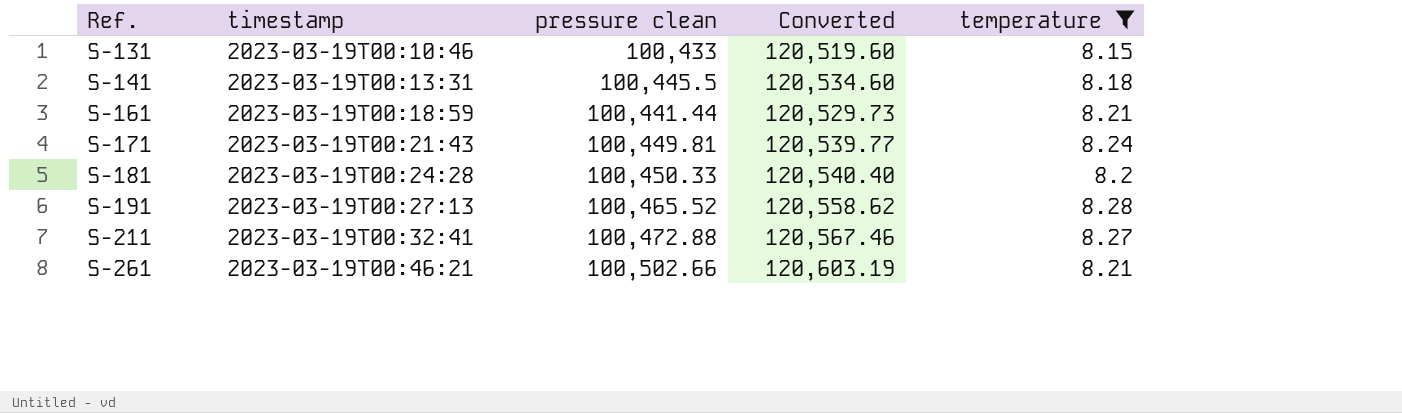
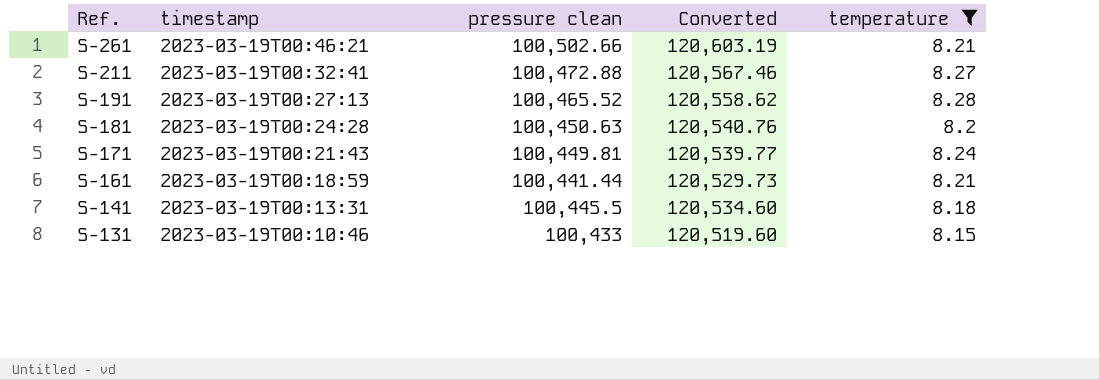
row order: Ref. ascending -> Ref. descending
S-181 | pressure clean: 100,450.33 -> 100,450.63
S-181 | Converted: 120,540.40 -> 120,540.76

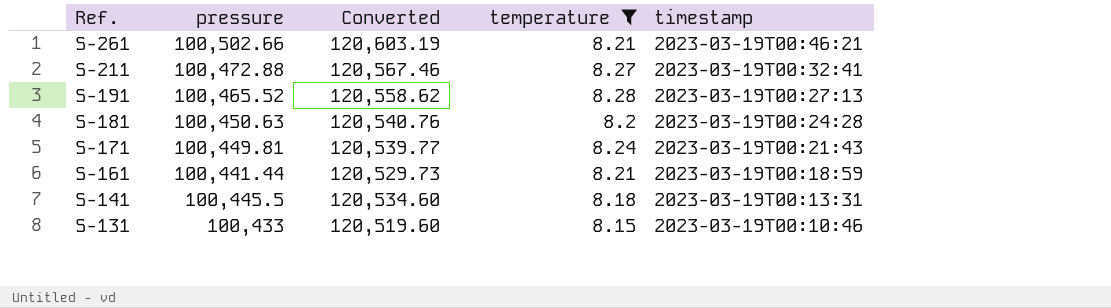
column name: pressure clean -> pressure
column timestamp | position: 2 -> 5

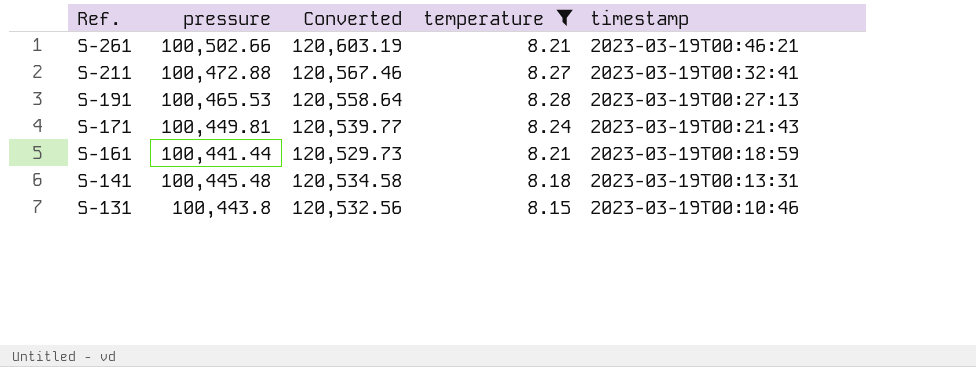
row S-181: 100,450.63 | 120,540.76 | 8.2 | 2023-03-19T00:24:28 -> none
S-191 | pressure: 100,465.52 -> 100,465.53
S-191 | Converted: 120,558.62 -> 120,558.64
S-141 | pressure: 100,445.5 -> 100,445.48
S-141 | Converted: 120,534.60 -> 120,534.58
S-131 | pressure: 100,433 -> 100,443.8
S-131 | Converted: 120,519.60 -> 120,532.56

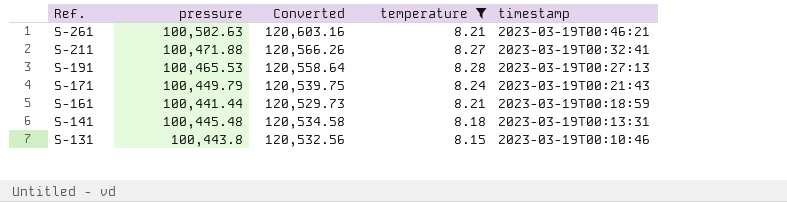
S-261 | pressure: 100,502.66 -> 100,502.63
S-261 | Converted: 120,603.19 -> 120,603.16
S-211 | pressure: 100,472.88 -> 100,471.88
S-211 | Converted: 120,567.46 -> 120,566.26
S-171 | pressure: 100,449.81 -> 100,449.79
S-171 | Converted: 120,539.77 -> 120,539.75

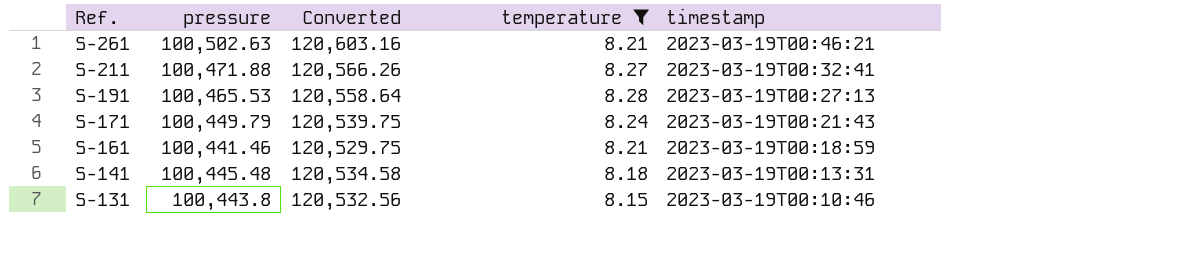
S-161 | pressure: 100,441.44 -> 100,441.46
S-161 | Converted: 120,529.73 -> 120,529.75

